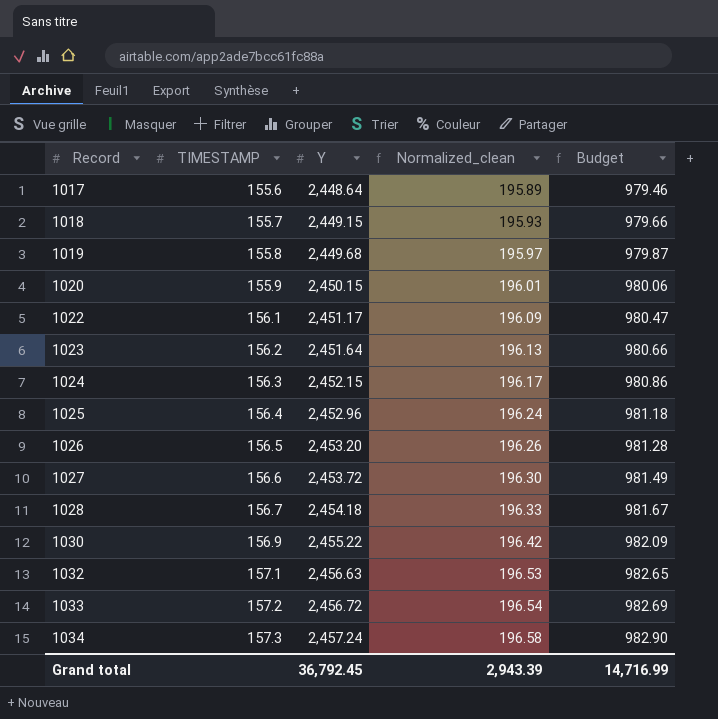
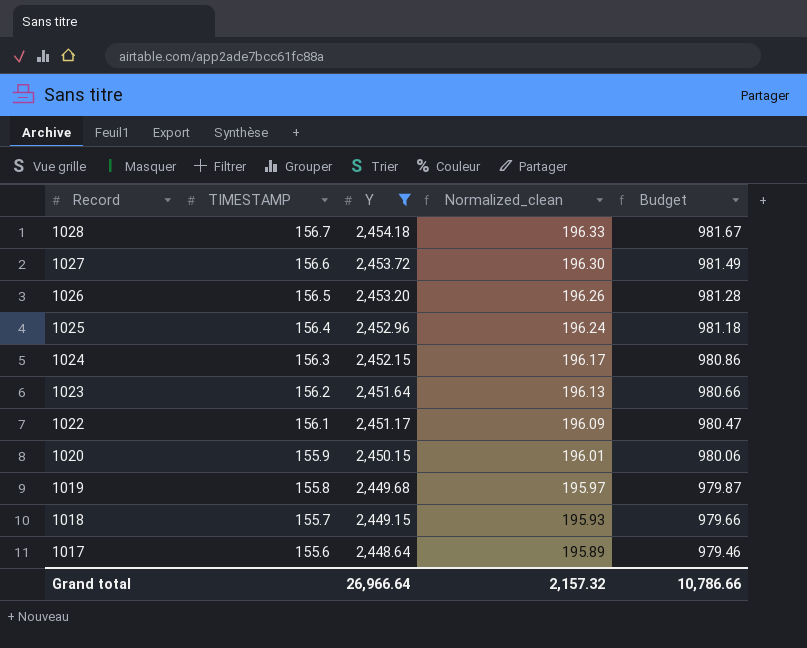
filter: none -> Y <= 2,454.18
row order: Record ascending -> Record descending
Grand total | Y: 36,792.45 -> 26,966.64
Grand total | Normalized_clean: 2,943.39 -> 2,157.32
Grand total | Budget: 14,716.99 -> 10,786.66

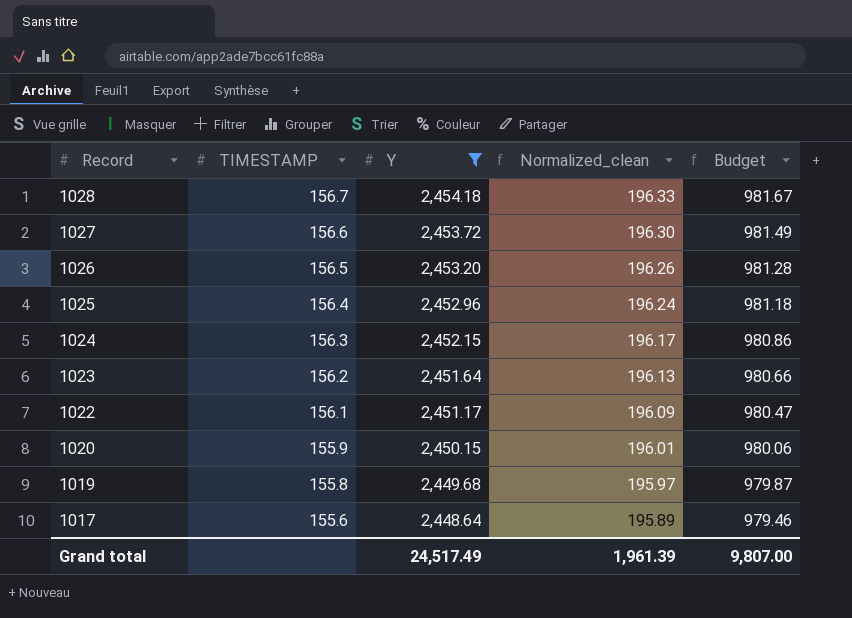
row 1018: 155.7 | 2,449.15 | 195.93 | 979.66 -> none
Grand total | Y: 26,966.64 -> 24,517.49
Grand total | Normalized_clean: 2,157.32 -> 1,961.39
Grand total | Budget: 10,786.66 -> 9,807.00

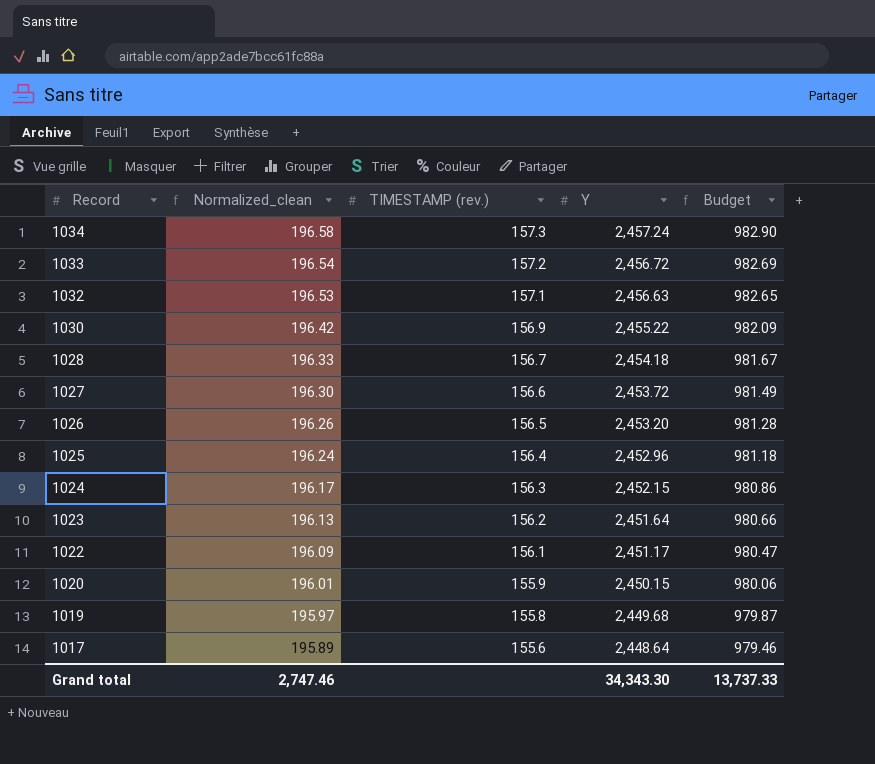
filter: Y <= 2,454.18 -> none
column Normalized_clean | position: 4 -> 2
column name: TIMESTAMP -> TIMESTAMP (rev.)
Grand total | Normalized_clean: 1,961.39 -> 2,747.46
Grand total | Y: 24,517.49 -> 34,343.30
Grand total | Budget: 9,807.00 -> 13,737.33

